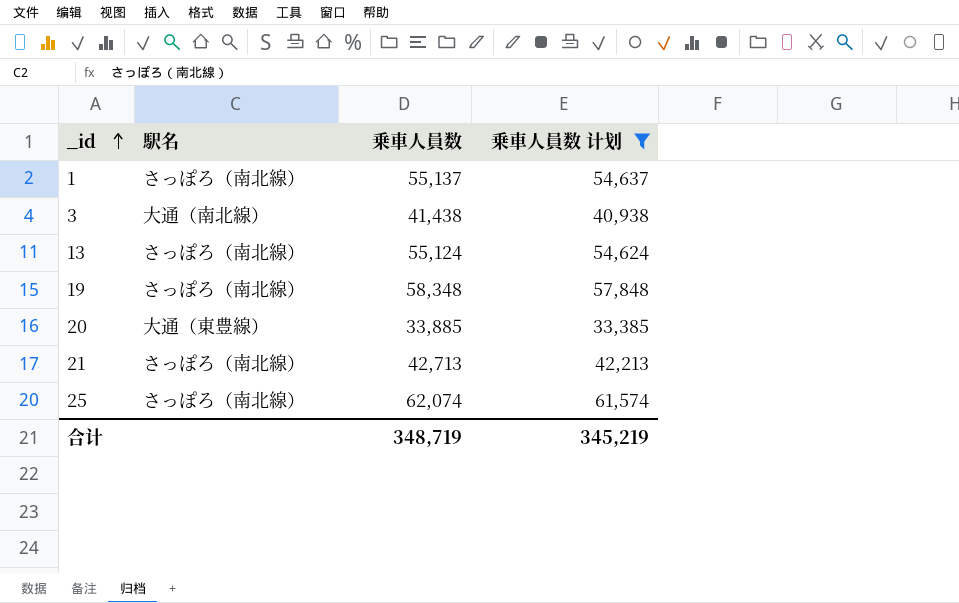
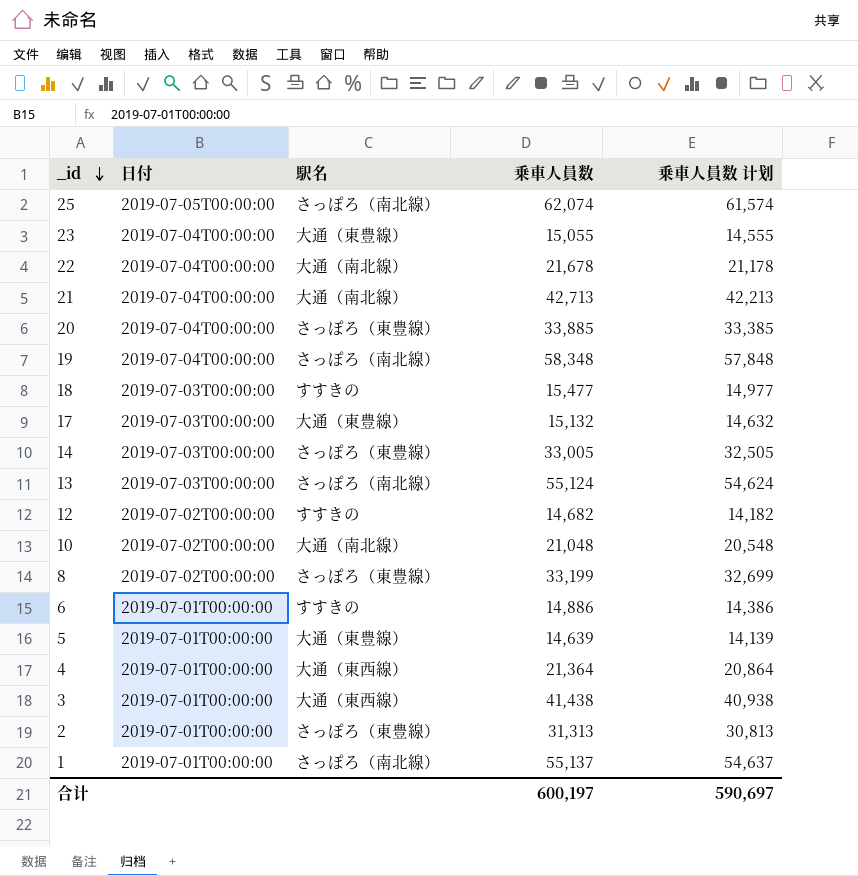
filter: 乗車人員数 计划 >= 33,385 -> none
row order: _id ascending -> _id descending
column 日付 | position: none -> 2
21 | 駅名: さっぽろ（南北線） -> 大通（南北線）
20 | 駅名: 大通（東豊線） -> さっぽろ（東豊線）
3 | 駅名: 大通（南北線） -> 大通（東西線）
合计 | 乗車人員数: 348,719 -> 600,197
合计 | 乗車人員数 计划: 345,219 -> 590,697

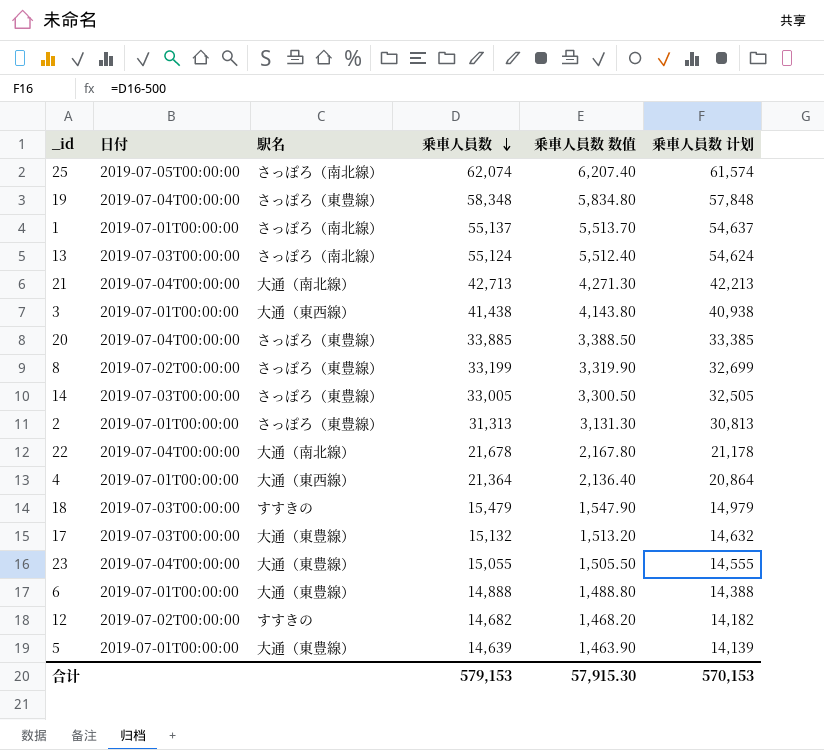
row order: _id descending -> 乗車人員数 descending
column 乗車人員数 数值 | formula: none -> [乗車人員数] * 0.1
row 10: 2019-07-02T00:00:00 | 大通（南北線） | 21,048 | 20,548 -> none
19 | 駅名: さっぽろ（南北線） -> さっぽろ（東豊線）
18 | 乗車人員数: 15,477 -> 15,479
18 | 乗車人員数 计划: 14,977 -> 14,979
6 | 駅名: すすきの -> 大通（東豊線）
6 | 乗車人員数: 14,886 -> 14,888
6 | 乗車人員数 计划: 14,386 -> 14,388
合计 | 乗車人員数: 600,197 -> 579,153
合计 | 乗車人員数 计划: 590,697 -> 570,153

